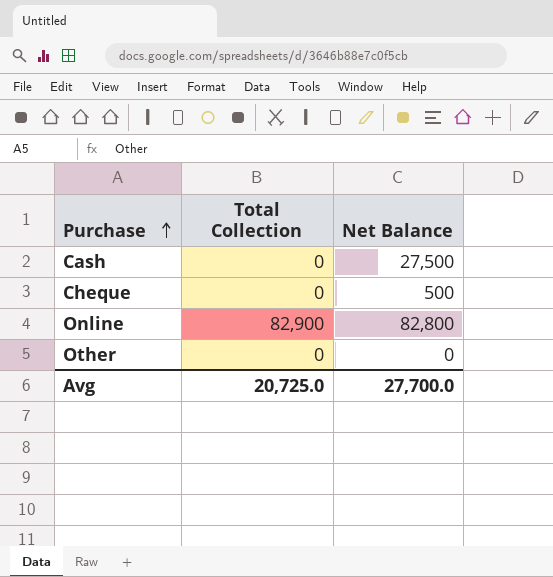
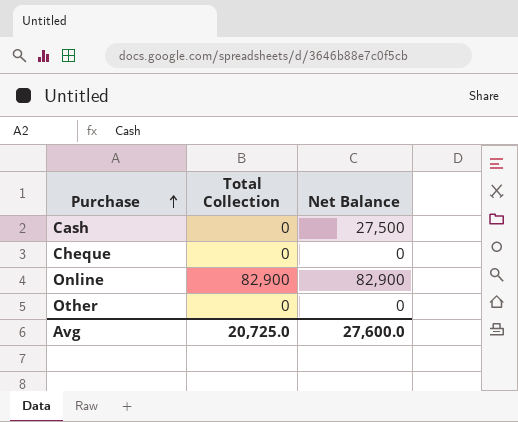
Cheque | Net Balance: 500 -> 0
Online | Net Balance: 82,800 -> 82,900
Avg | Net Balance: 27,700.0 -> 27,600.0

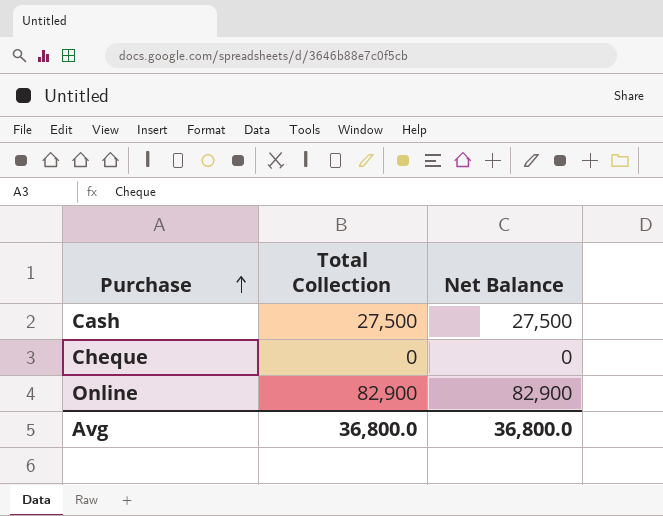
row Other: 0 | 0 -> none
Cash | Total Collection: 0 -> 27,500
Avg | Total Collection: 20,725.0 -> 36,800.0
Avg | Net Balance: 27,600.0 -> 36,800.0

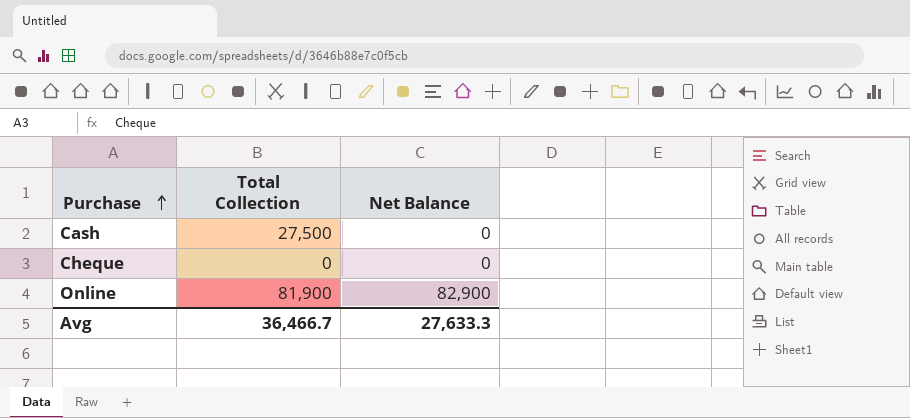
Cash | Net Balance: 27,500 -> 0
Online | Total Collection: 82,900 -> 81,900
Avg | Total Collection: 36,800.0 -> 36,466.7
Avg | Net Balance: 36,800.0 -> 27,633.3

